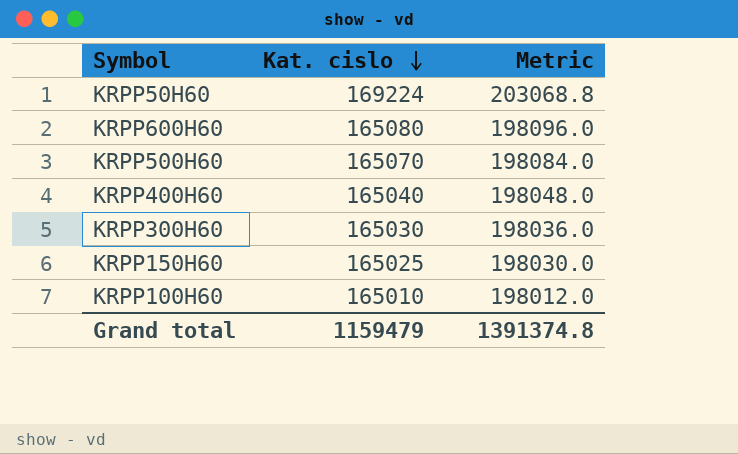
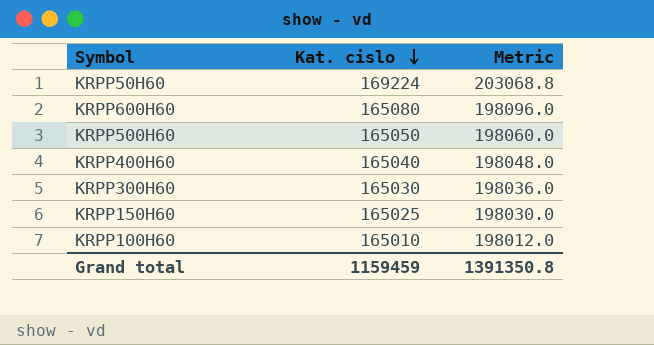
KRPP500H60 | Kat. cislo: 165070 -> 165050
KRPP500H60 | Metric: 198084.0 -> 198060.0
Grand total | Kat. cislo: 1159479 -> 1159459
Grand total | Metric: 1391374.8 -> 1391350.8

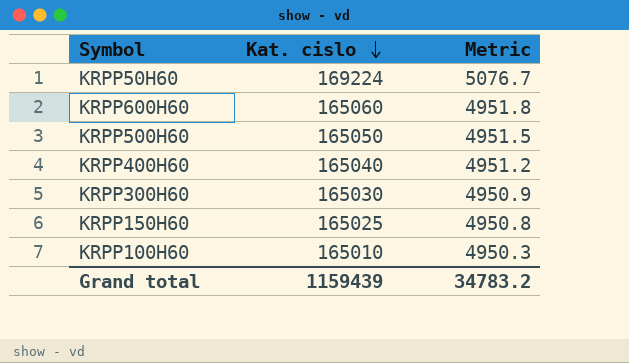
column Metric | formula: [Kat. cislo] * 1.2 -> [Kat. cislo] * 0.03
KRPP600H60 | Kat. cislo: 165080 -> 165060
Grand total | Kat. cislo: 1159459 -> 1159439
Grand total | Metric: 1391350.8 -> 34783.2

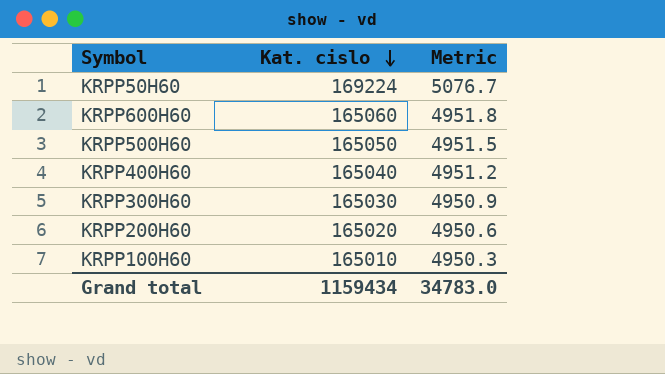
row KRPP150H60: 165025 | 4950.8 -> none
row KRPP200H60: none -> 165020 | 4950.6
Grand total | Kat. cislo: 1159439 -> 1159434
Grand total | Metric: 34783.2 -> 34783.0

